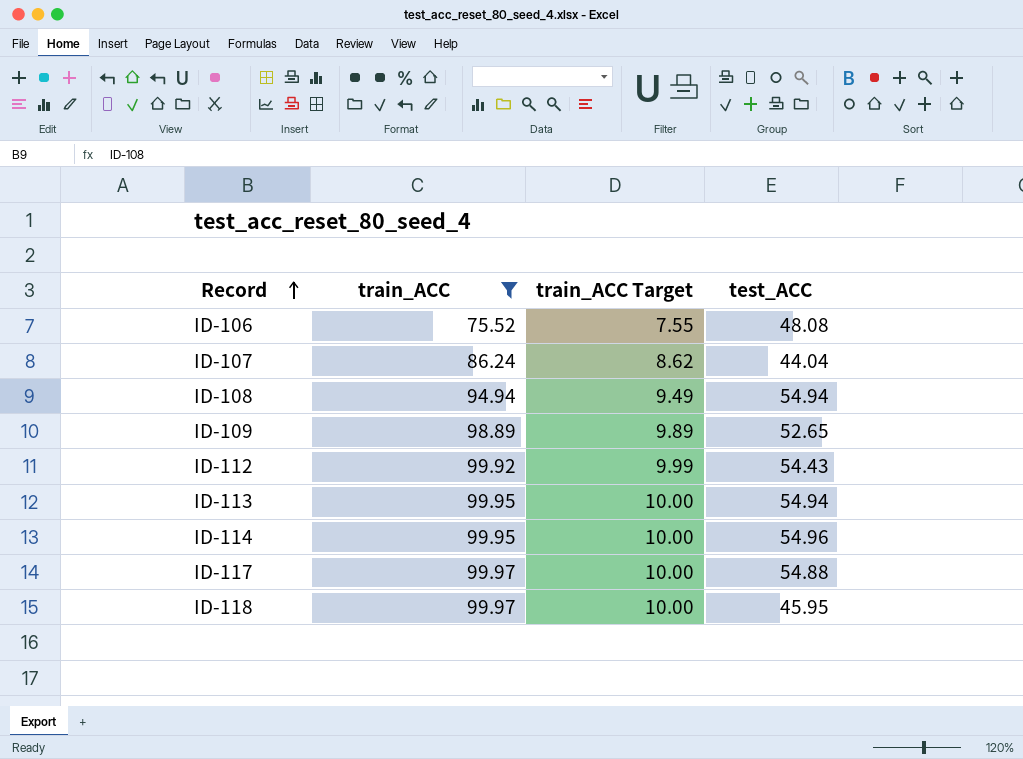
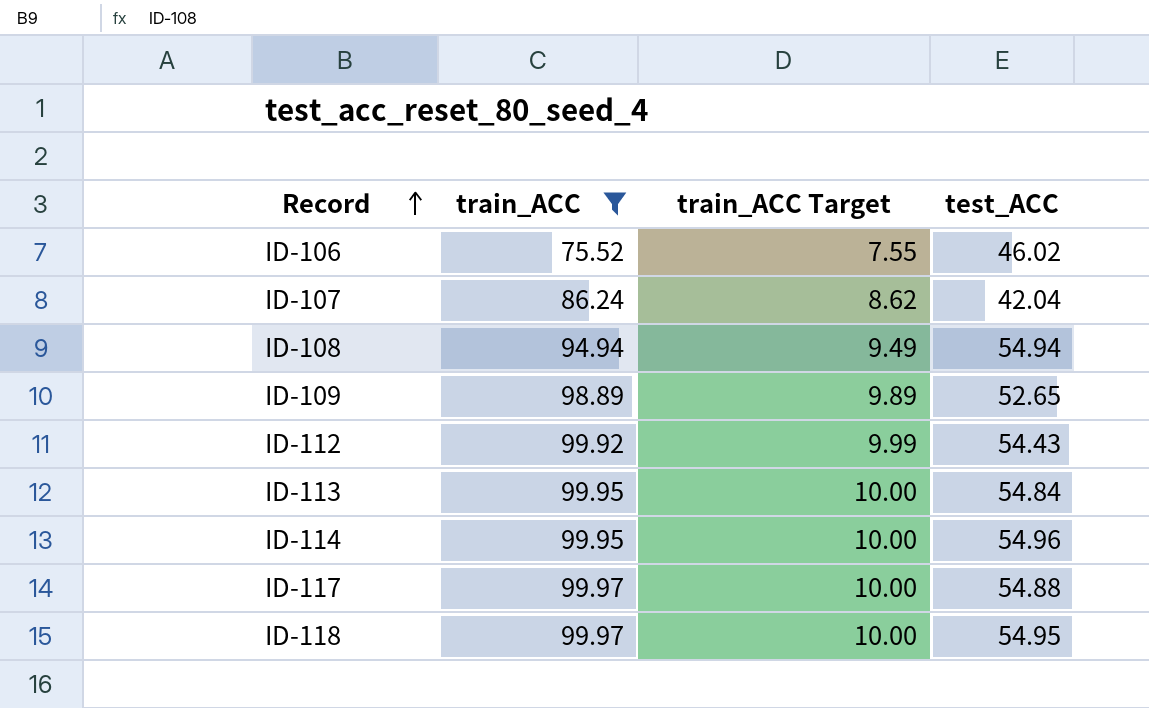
ID-106 | test_ACC: 48.08 -> 46.02
ID-107 | test_ACC: 44.04 -> 42.04
ID-113 | test_ACC: 54.94 -> 54.84
ID-118 | test_ACC: 45.95 -> 54.95

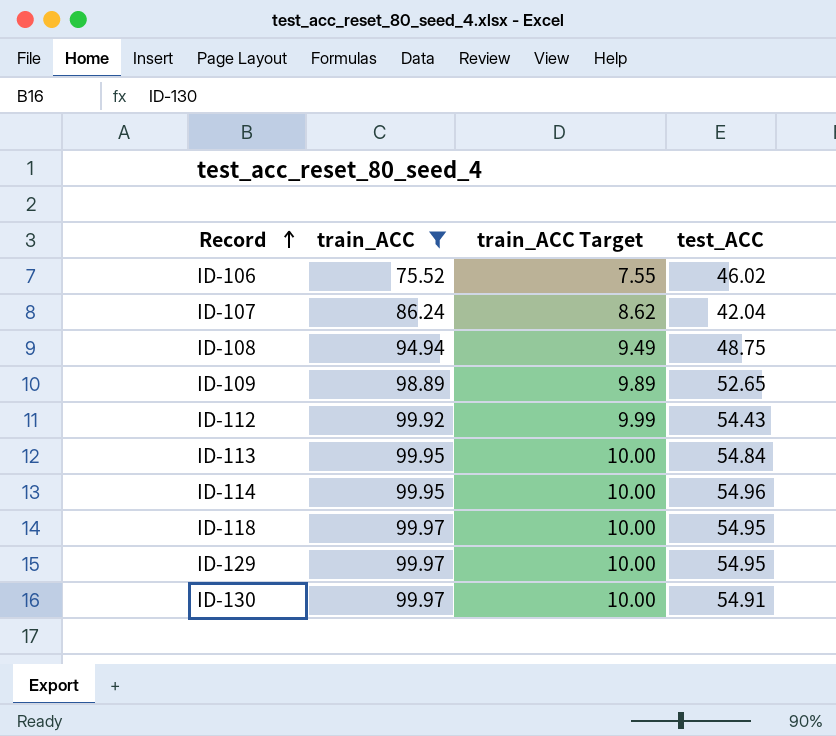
row ID-117: 99.97 | 10.00 | 54.88 -> none
ID-108 | test_ACC: 54.94 -> 48.75
row ID-129: none -> 99.97 | 10.00 | 54.95
row ID-130: none -> 99.97 | 10.00 | 54.91

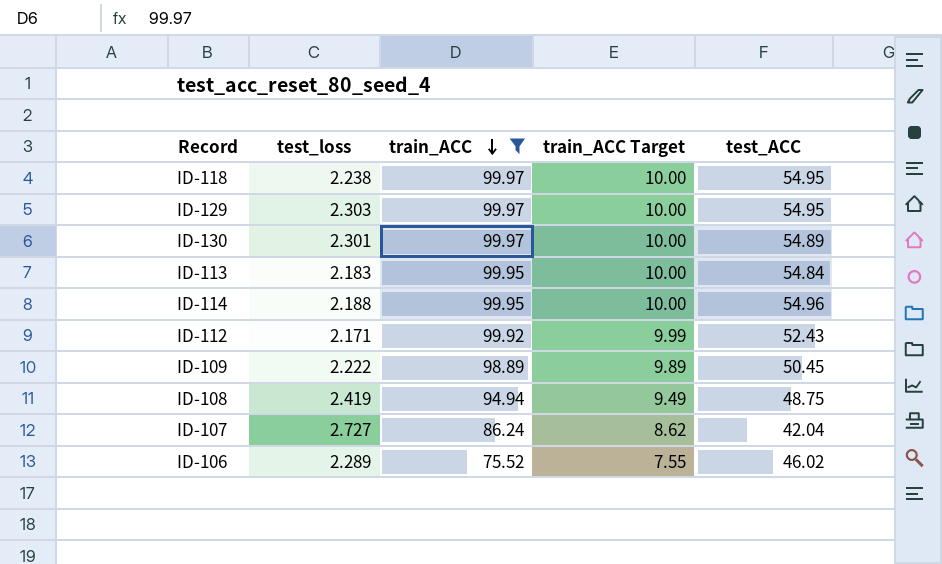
row order: Record ascending -> train_ACC descending
column test_loss | position: none -> 2
ID-130 | test_ACC: 54.91 -> 54.89
ID-112 | test_ACC: 54.43 -> 52.43
ID-109 | test_ACC: 52.65 -> 50.45

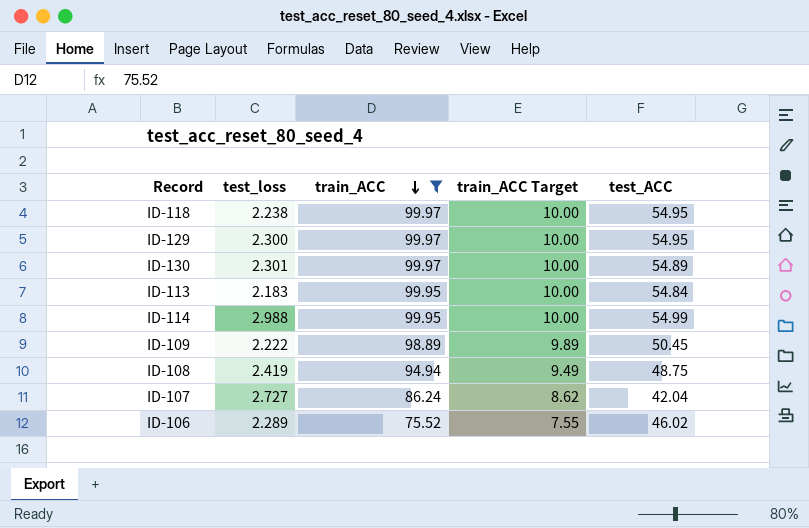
row ID-112: 2.171 | 99.92 | 9.99 | 52.43 -> none
ID-129 | test_loss: 2.303 -> 2.300
ID-114 | test_loss: 2.188 -> 2.988
ID-114 | test_ACC: 54.96 -> 54.99

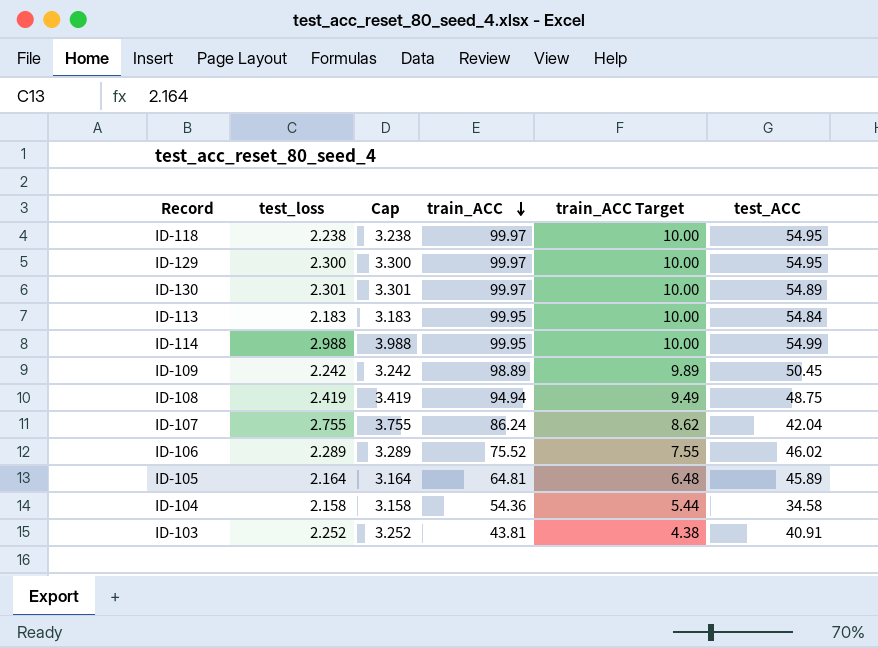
filter: train_ACC >= 75.52 -> none
column Cap | formula: none -> [test_loss] + 1
ID-109 | test_loss: 2.222 -> 2.242
ID-107 | test_loss: 2.727 -> 2.755

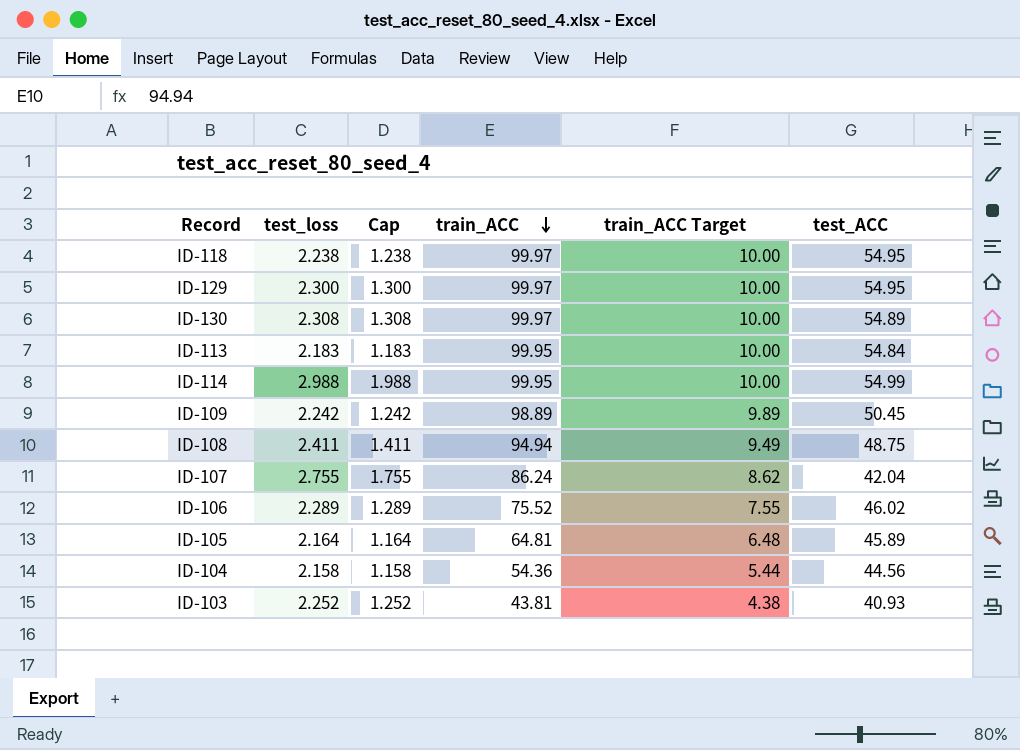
column Cap | formula: [test_loss] + 1 -> [test_loss] - 1
ID-130 | test_loss: 2.301 -> 2.308
ID-108 | test_loss: 2.419 -> 2.411
ID-104 | test_ACC: 34.58 -> 44.56
ID-103 | test_ACC: 40.91 -> 40.93

